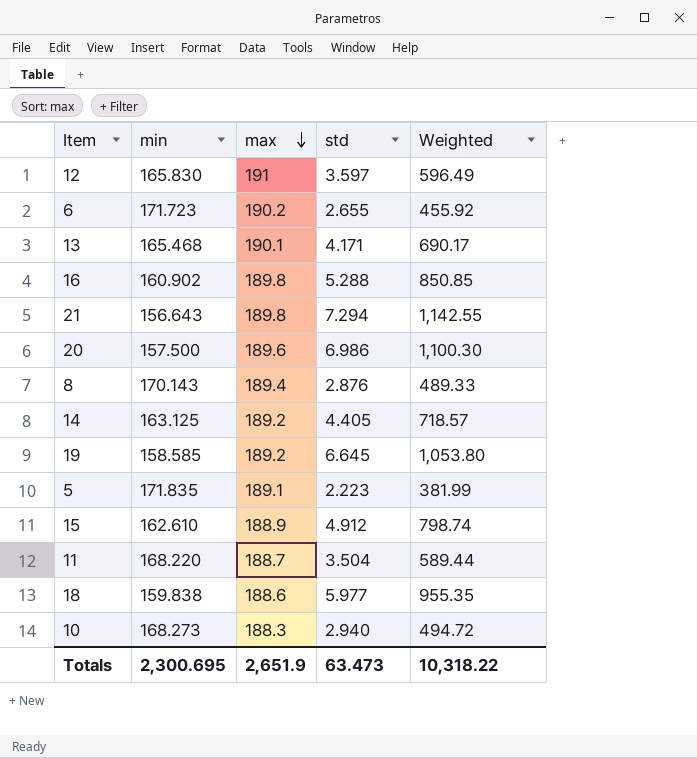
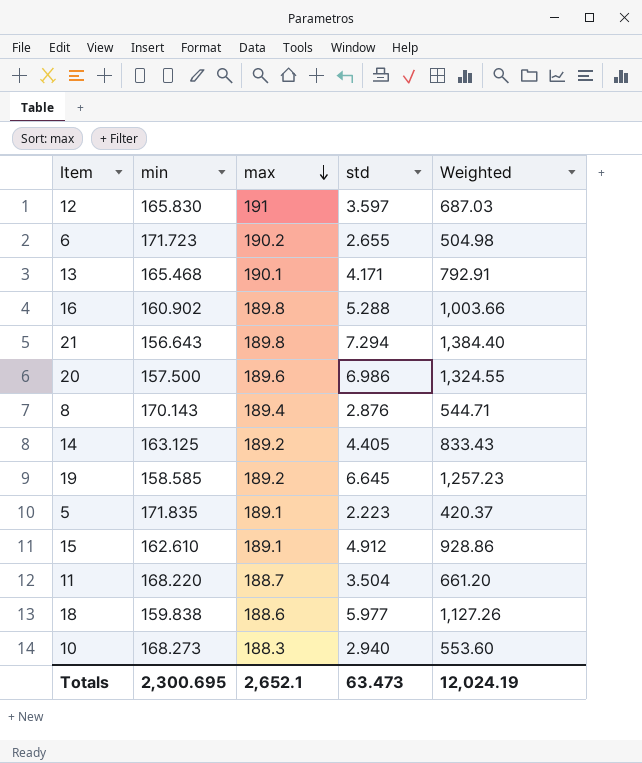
column Weighted | formula: [min] * [std] -> [max] * [std]
15 | max: 188.9 -> 189.1
Totals | max: 2,651.9 -> 2,652.1
Totals | Weighted: 10,318.22 -> 12,024.19

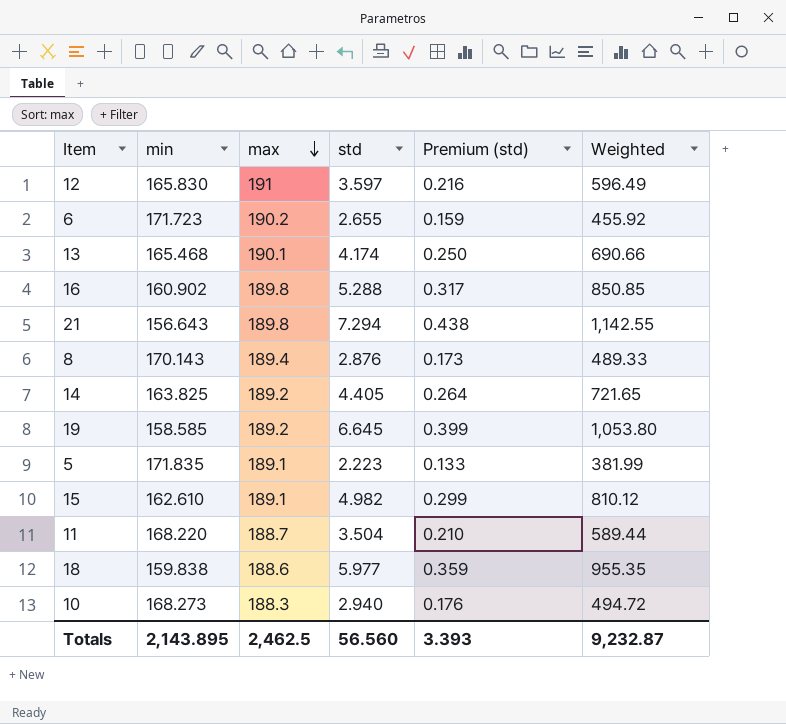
column Premium (std) | formula: none -> [std] * 0.06
column Weighted | formula: [max] * [std] -> [min] * [std]
row 20: 157.500 | 189.6 | 6.986 | 1,324.55 -> none
13 | std: 4.171 -> 4.174
14 | min: 163.125 -> 163.825
15 | std: 4.912 -> 4.982
Totals | min: 2,300.695 -> 2,143.895
Totals | max: 2,652.1 -> 2,462.5
Totals | std: 63.473 -> 56.560
Totals | Weighted: 12,024.19 -> 9,232.87

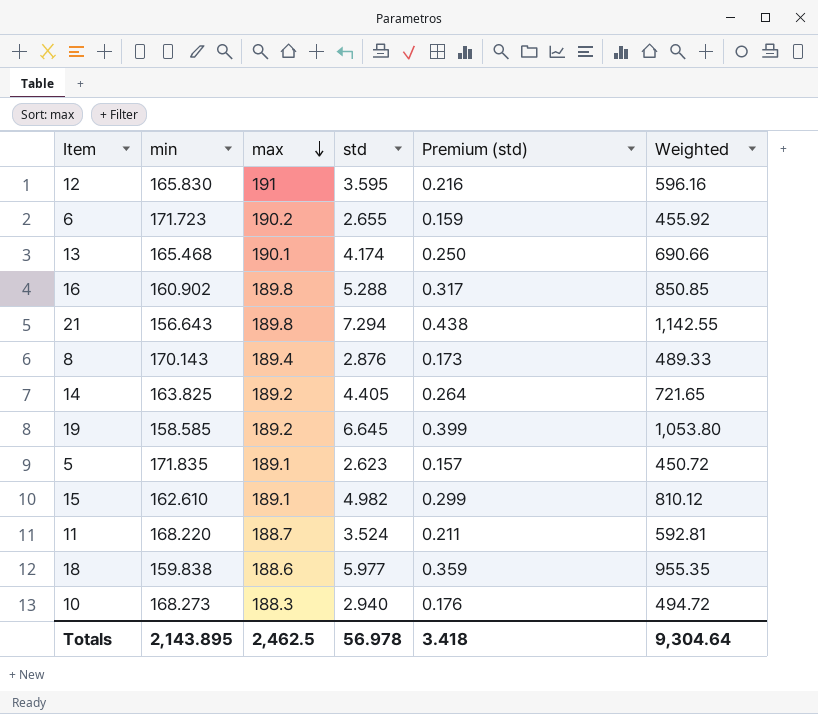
12 | std: 3.597 -> 3.595
12 | Weighted: 596.49 -> 596.16
5 | std: 2.223 -> 2.623
5 | Premium (std): 0.133 -> 0.157
5 | Weighted: 381.99 -> 450.72
11 | std: 3.504 -> 3.524
11 | Premium (std): 0.210 -> 0.211
11 | Weighted: 589.44 -> 592.81
Totals | std: 56.560 -> 56.978
Totals | Premium (std): 3.393 -> 3.418
Totals | Weighted: 9,232.87 -> 9,304.64

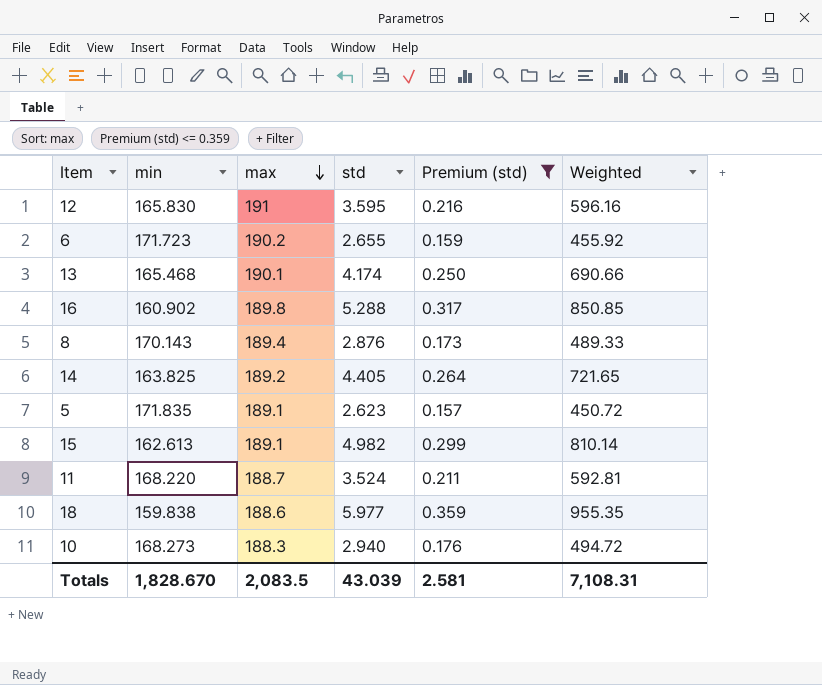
filter: none -> Premium (std) <= 0.359
15 | min: 162.610 -> 162.613
15 | Weighted: 810.12 -> 810.14
Totals | min: 2,143.895 -> 1,828.670
Totals | max: 2,462.5 -> 2,083.5
Totals | std: 56.978 -> 43.039
Totals | Premium (std): 3.418 -> 2.581
Totals | Weighted: 9,304.64 -> 7,108.31

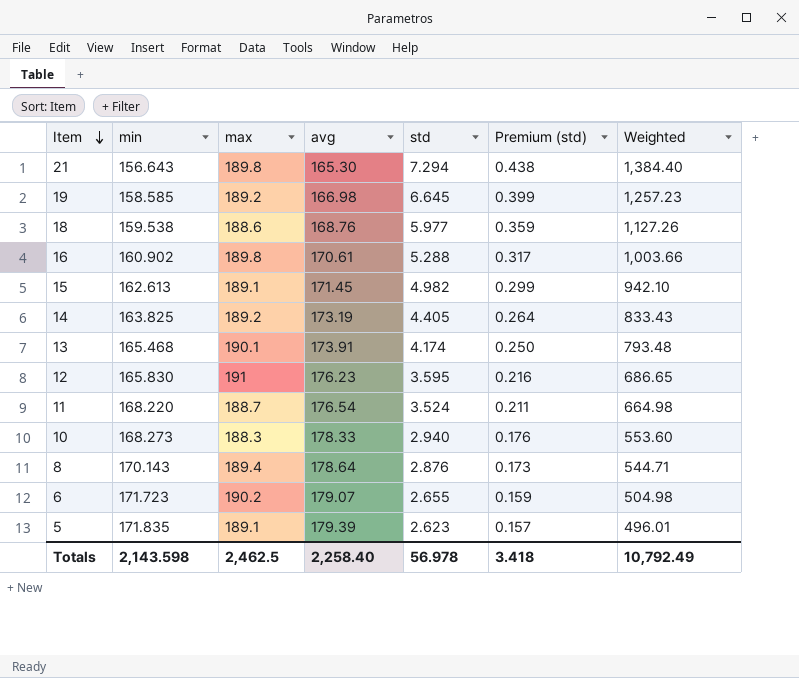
filter: Premium (std) <= 0.359 -> none
row order: max descending -> Item descending
column avg | position: none -> 4
column Weighted | formula: [min] * [std] -> [max] * [std]
18 | min: 159.838 -> 159.538
Totals | min: 1,828.670 -> 2,143.598
Totals | max: 2,083.5 -> 2,462.5
Totals | std: 43.039 -> 56.978
Totals | Premium (std): 2.581 -> 3.418
Totals | Weighted: 7,108.31 -> 10,792.49

